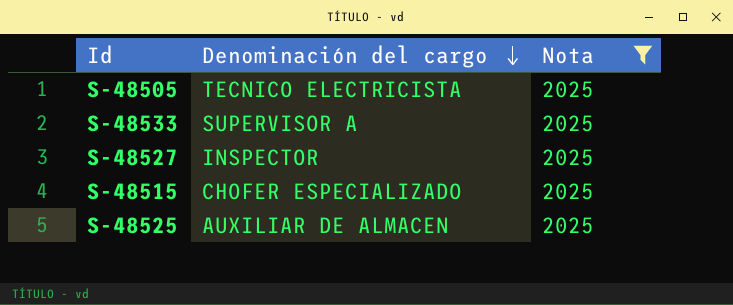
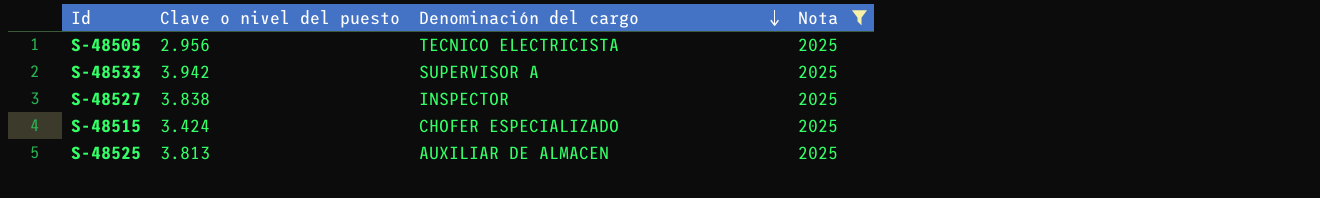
column Clave o nivel del puesto | position: none -> 2

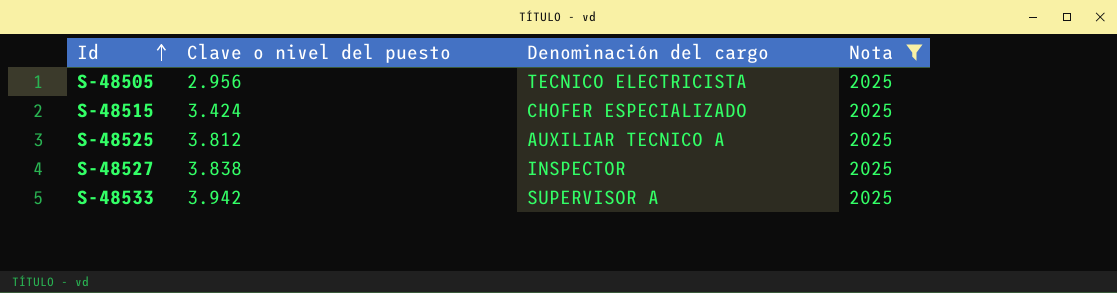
row order: Denominación del cargo descending -> Id ascending
S-48525 | Clave o nivel del puesto: 3.813 -> 3.812
S-48525 | Denominación del cargo: AUXILIAR DE ALMACEN -> AUXILIAR TECNICO A

